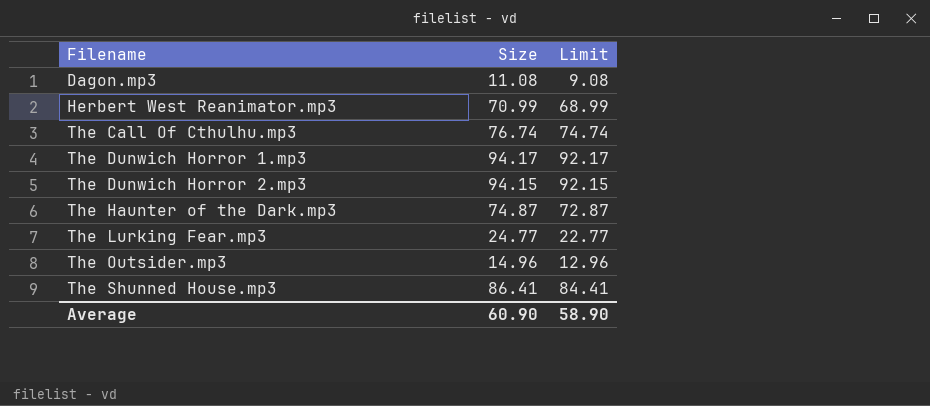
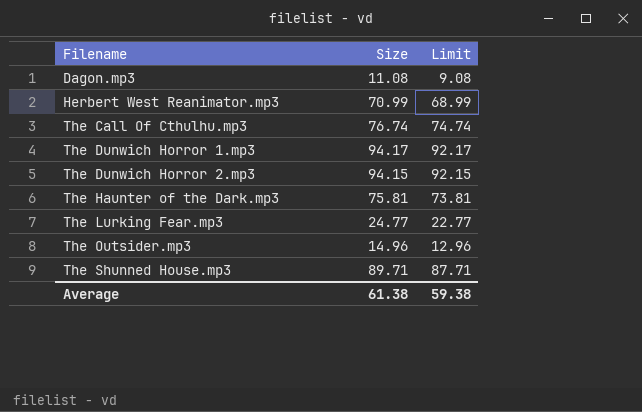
The Haunter of the Dark.mp3 | Size: 74.87 -> 75.81
The Haunter of the Dark.mp3 | Limit: 72.87 -> 73.81
The Shunned House.mp3 | Size: 86.41 -> 89.71
The Shunned House.mp3 | Limit: 84.41 -> 87.71
Average | Size: 60.90 -> 61.38
Average | Limit: 58.90 -> 59.38

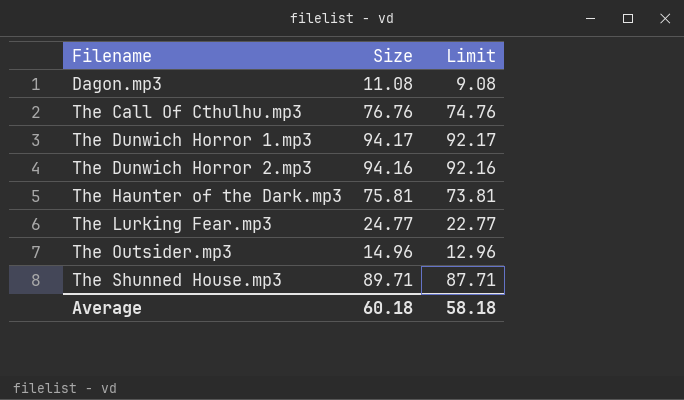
row Herbert West Reanimator.mp3: 70.99 | 68.99 -> none
The Call Of Cthulhu.mp3 | Size: 76.74 -> 76.76
The Call Of Cthulhu.mp3 | Limit: 74.74 -> 74.76
The Dunwich Horror 2.mp3 | Size: 94.15 -> 94.16
The Dunwich Horror 2.mp3 | Limit: 92.15 -> 92.16
Average | Size: 61.38 -> 60.18
Average | Limit: 59.38 -> 58.18

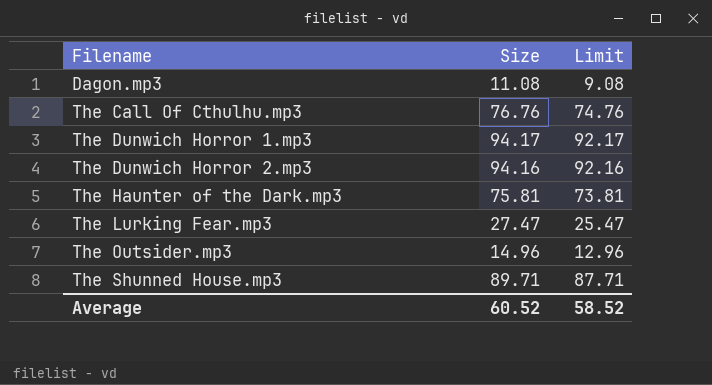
The Lurking Fear.mp3 | Size: 24.77 -> 27.47
The Lurking Fear.mp3 | Limit: 22.77 -> 25.47
Average | Size: 60.18 -> 60.52
Average | Limit: 58.18 -> 58.52

